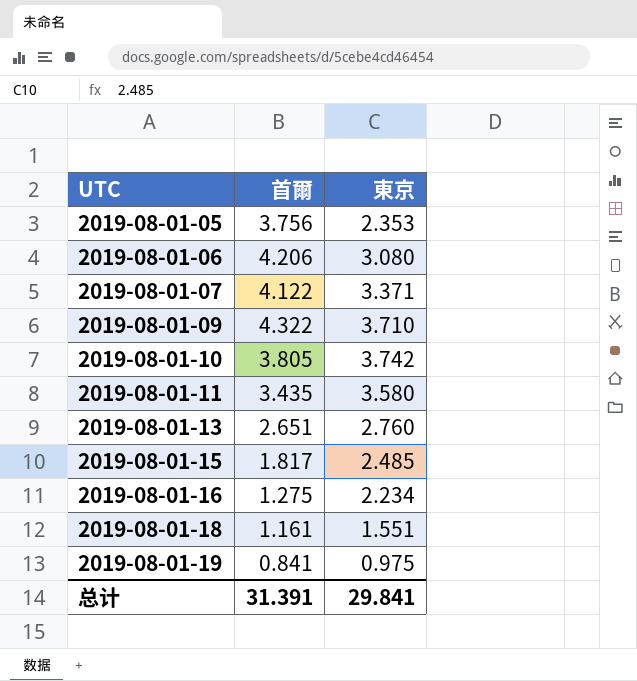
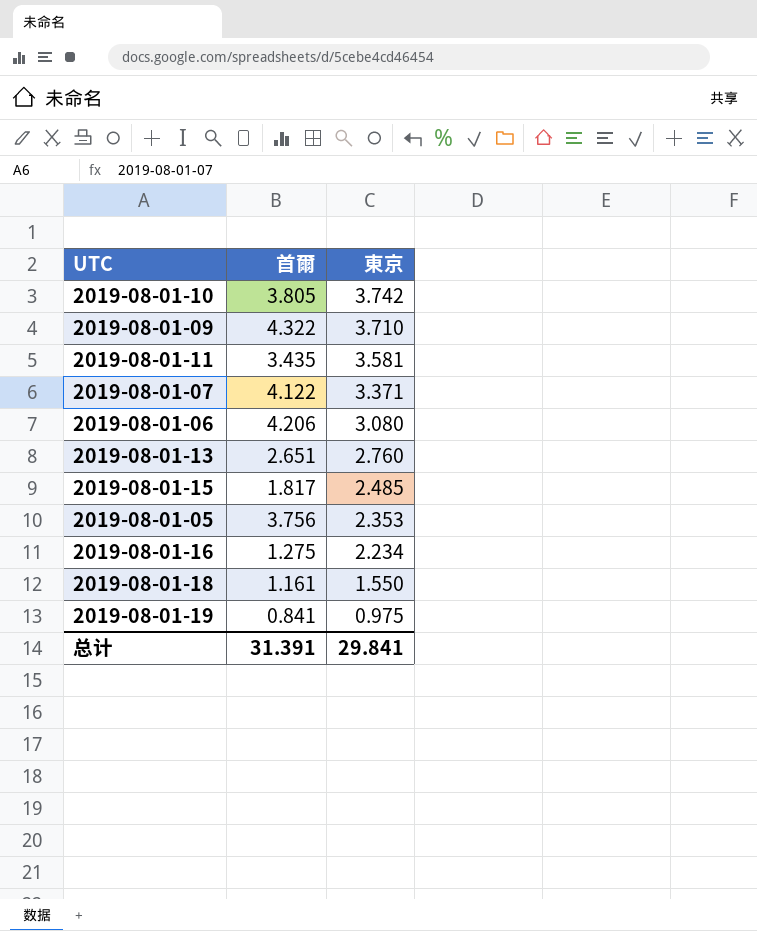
row order: UTC ascending -> 東京 descending
2019-08-01-11 | 東京: 3.580 -> 3.581
2019-08-01-18 | 東京: 1.551 -> 1.550

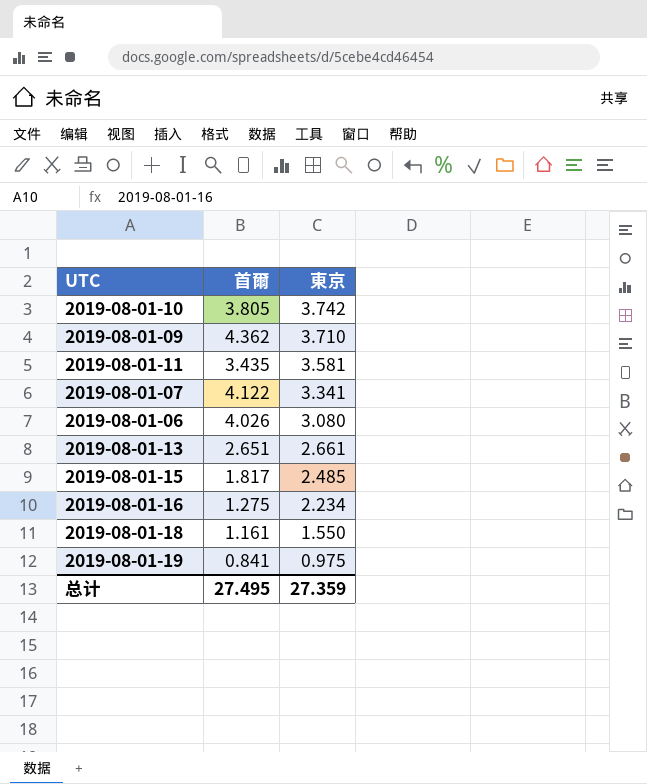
row 2019-08-01-05: 3.756 | 2.353 -> none
2019-08-01-09 | 首爾: 4.322 -> 4.362
2019-08-01-07 | 東京: 3.371 -> 3.341
2019-08-01-06 | 首爾: 4.206 -> 4.026
2019-08-01-13 | 東京: 2.760 -> 2.661
总计 | 首爾: 31.391 -> 27.495
总计 | 東京: 29.841 -> 27.359

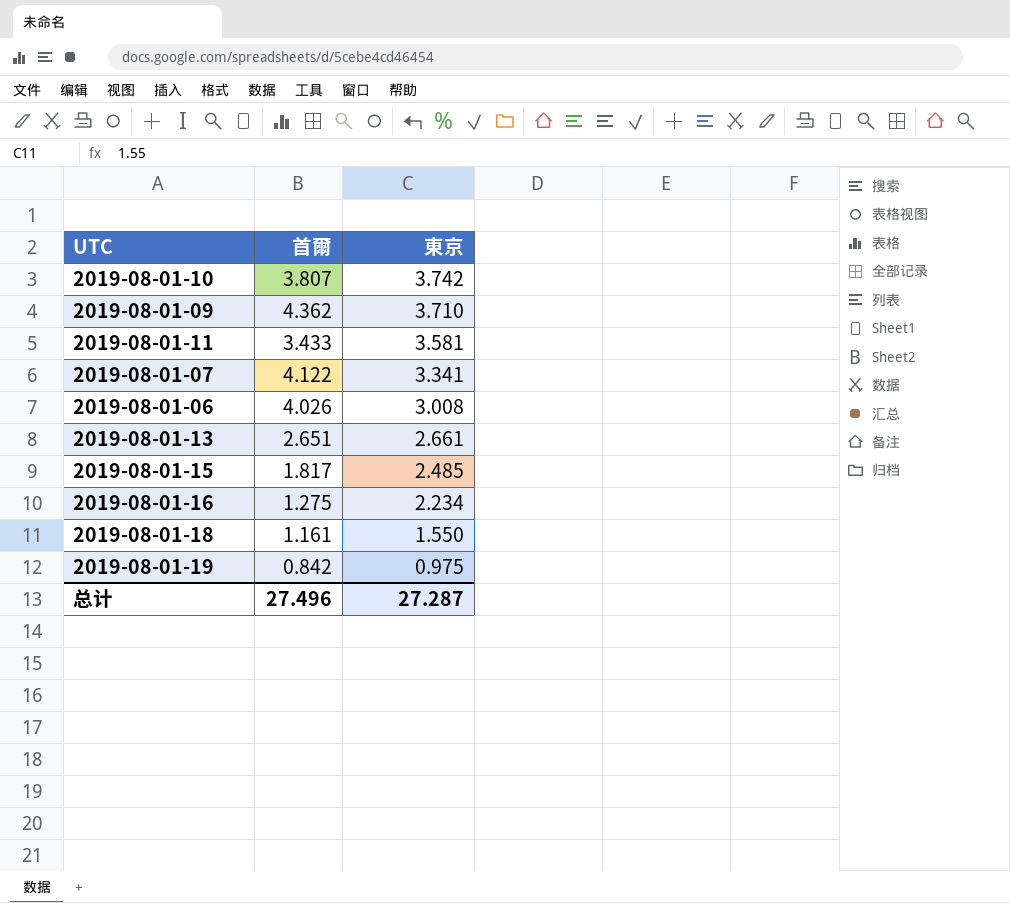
2019-08-01-10 | 首爾: 3.805 -> 3.807
2019-08-01-11 | 首爾: 3.435 -> 3.433
2019-08-01-06 | 東京: 3.080 -> 3.008
2019-08-01-19 | 首爾: 0.841 -> 0.842
总计 | 首爾: 27.495 -> 27.496
总计 | 東京: 27.359 -> 27.287

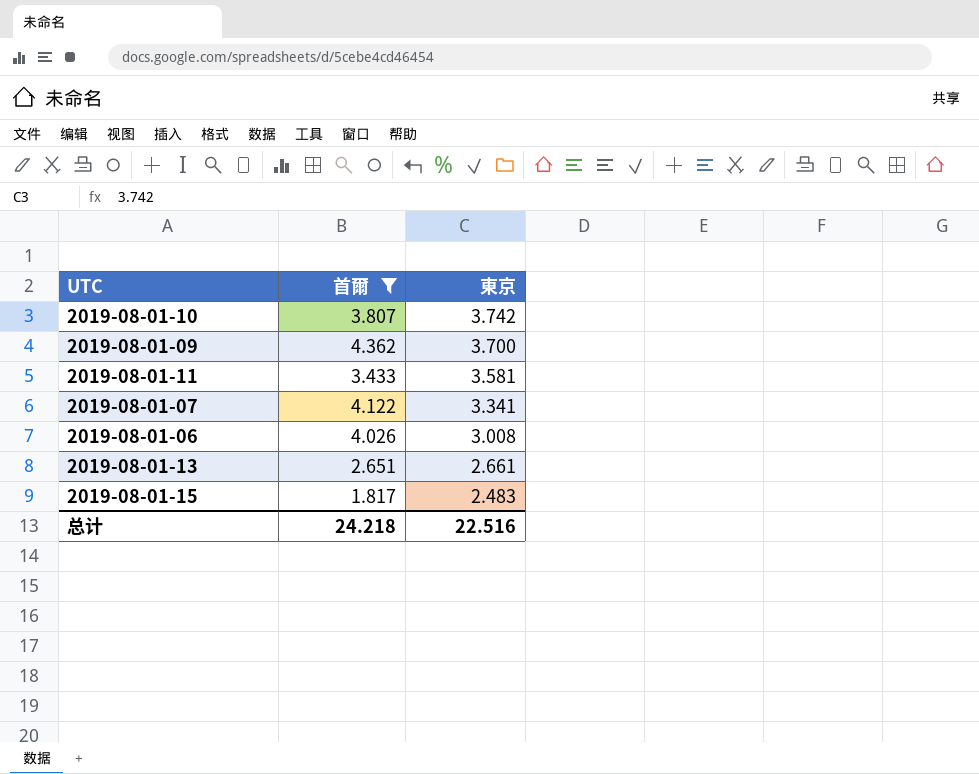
filter: none -> 首爾 >= 1.817
2019-08-01-09 | 東京: 3.710 -> 3.700
2019-08-01-15 | 東京: 2.485 -> 2.483
总计 | 首爾: 27.496 -> 24.218
总计 | 東京: 27.287 -> 22.516

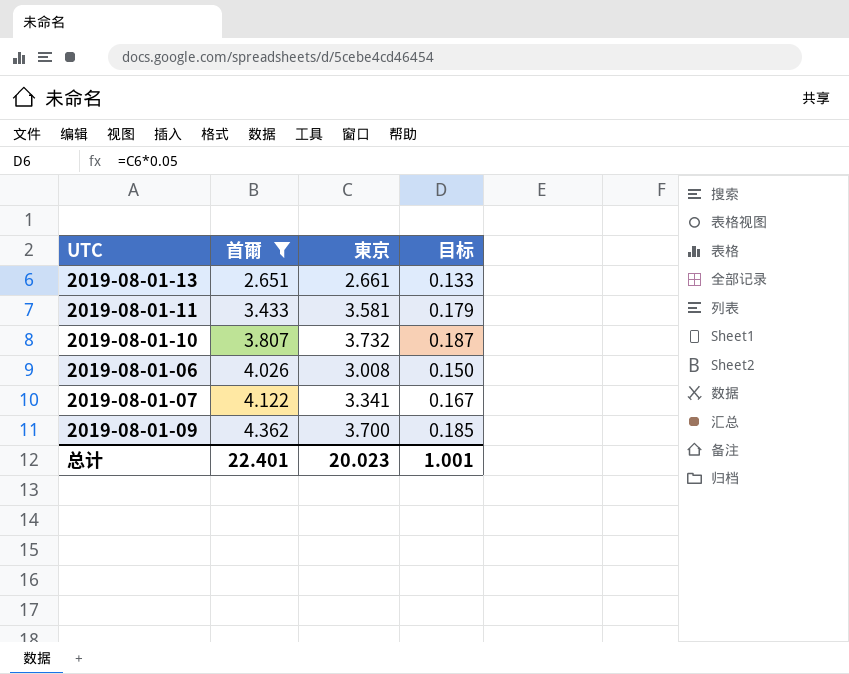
row order: 東京 descending -> 首爾 ascending
column 目标 | formula: none -> [東京] * 0.05
row 2019-08-01-15: 1.817 | 2.483 -> none
2019-08-01-10 | 東京: 3.742 -> 3.732
总计 | 首爾: 24.218 -> 22.401
总计 | 東京: 22.516 -> 20.023

